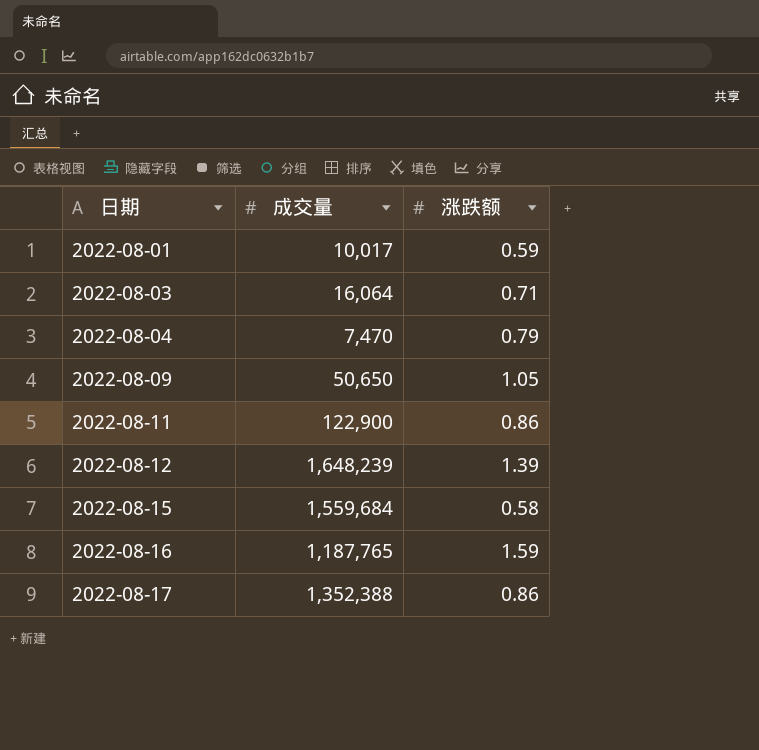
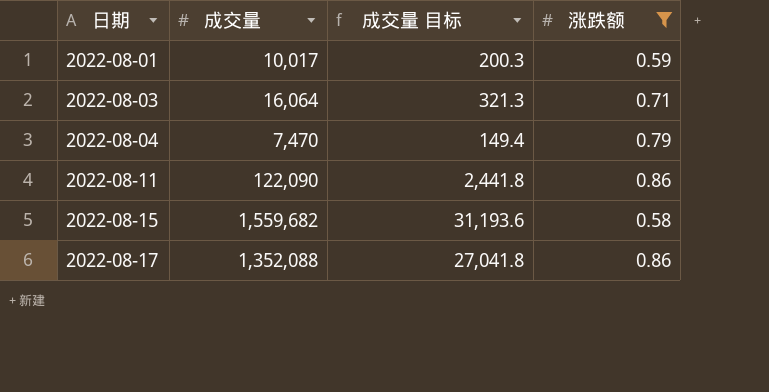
filter: none -> 涨跌额 <= 0.86
column 成交量 目标 | formula: none -> [成交量] * 0.02
2022-08-11 | 成交量: 122,900 -> 122,090
2022-08-15 | 成交量: 1,559,684 -> 1,559,682
2022-08-17 | 成交量: 1,352,388 -> 1,352,088

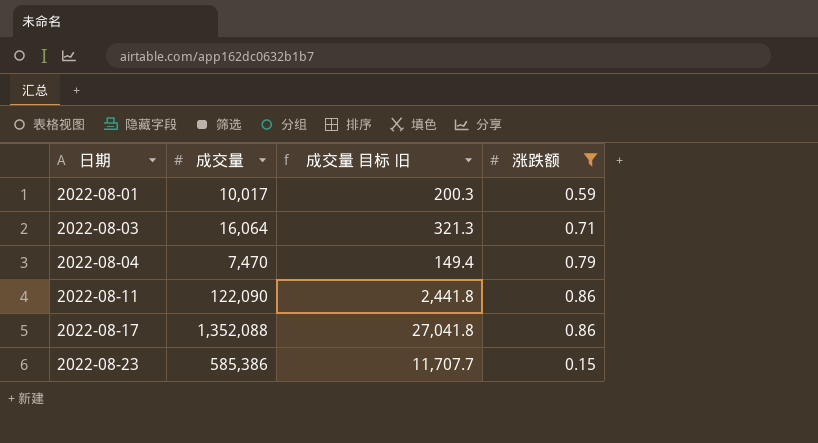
column name: 成交量 目标 -> 成交量 目标 旧
row 2022-08-15: 1,559,682 | 31,193.6 | 0.58 -> none
row 2022-08-23: none -> 585,386 | 11,707.7 | 0.15

